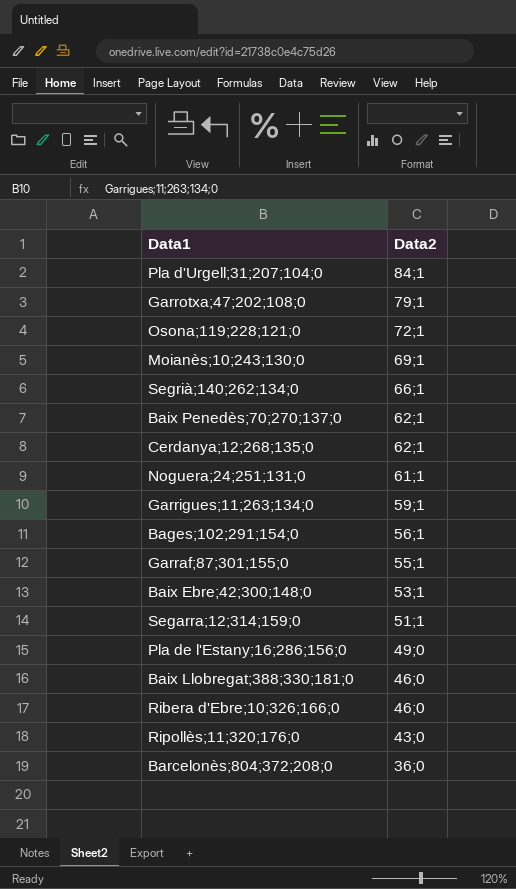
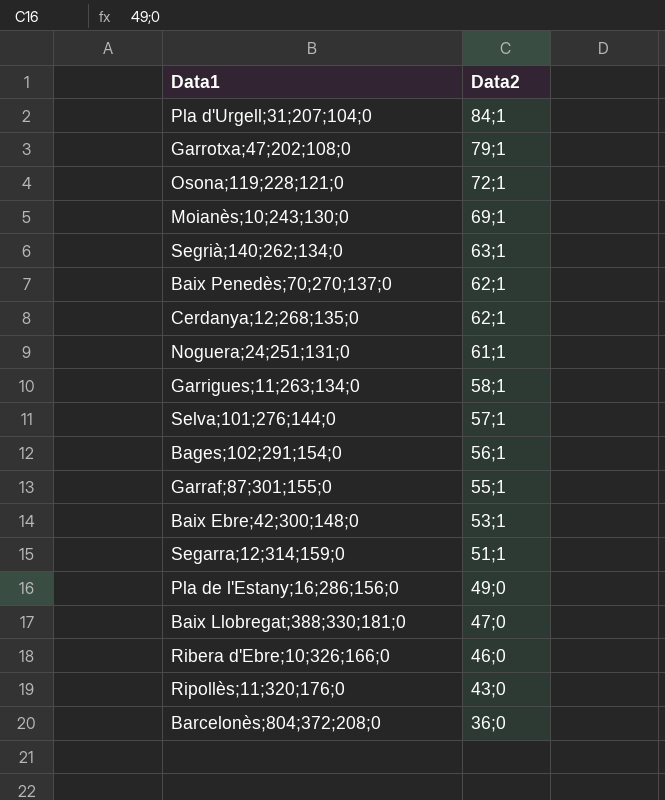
Segrià;140;262;134;0 | Data2: 66;1 -> 63;1
Garrigues;11;263;134;0 | Data2: 59;1 -> 58;1
row Selva;101;276;144;0: none -> 57;1
Baix Llobregat;388;330;181;0 | Data2: 46;0 -> 47;0

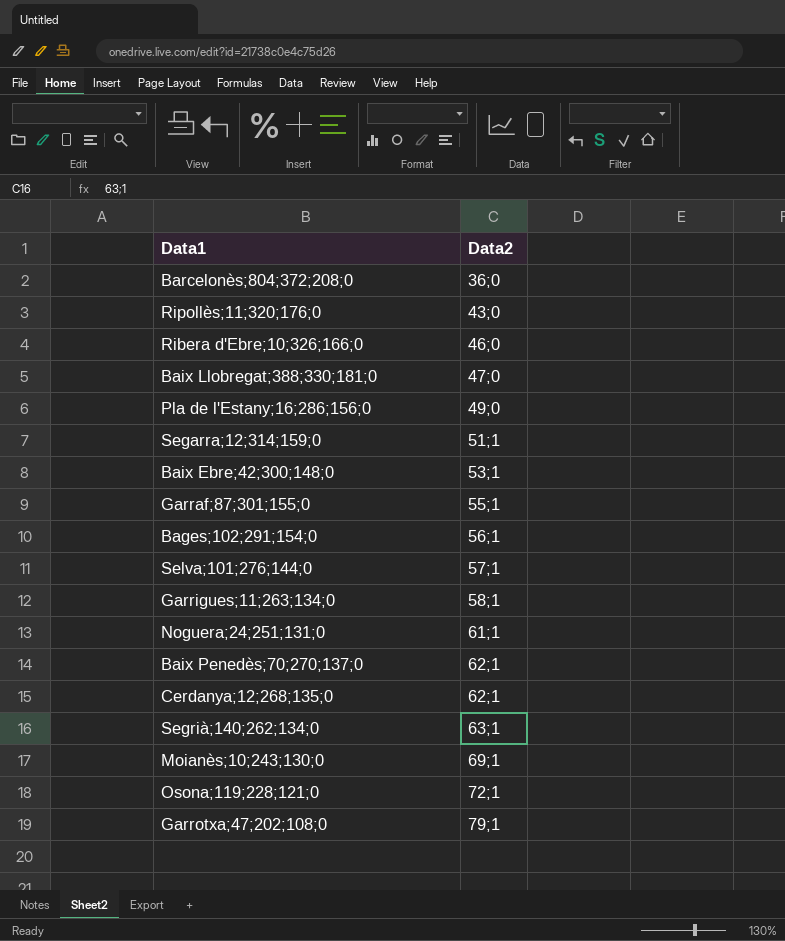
row order: Data2 descending -> Data2 ascending
row Pla d'Urgell;31;207;104;0: 84;1 -> none

